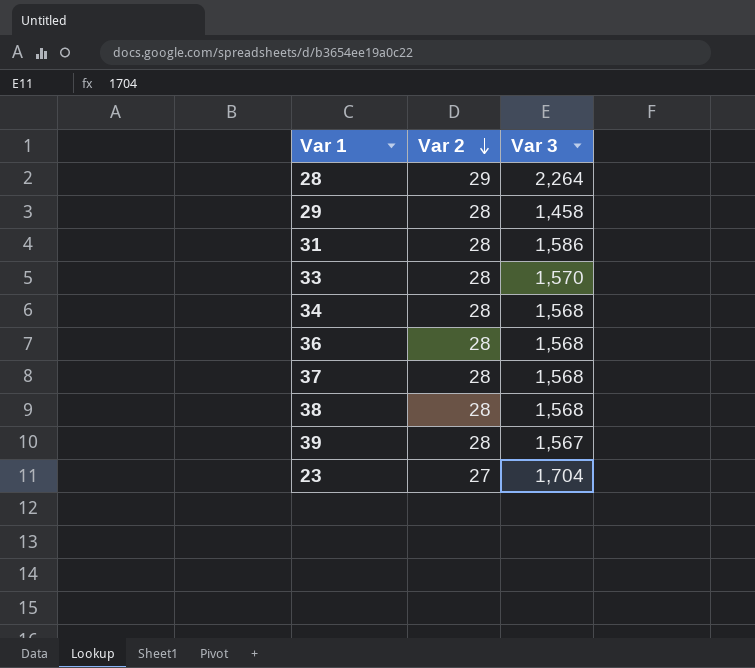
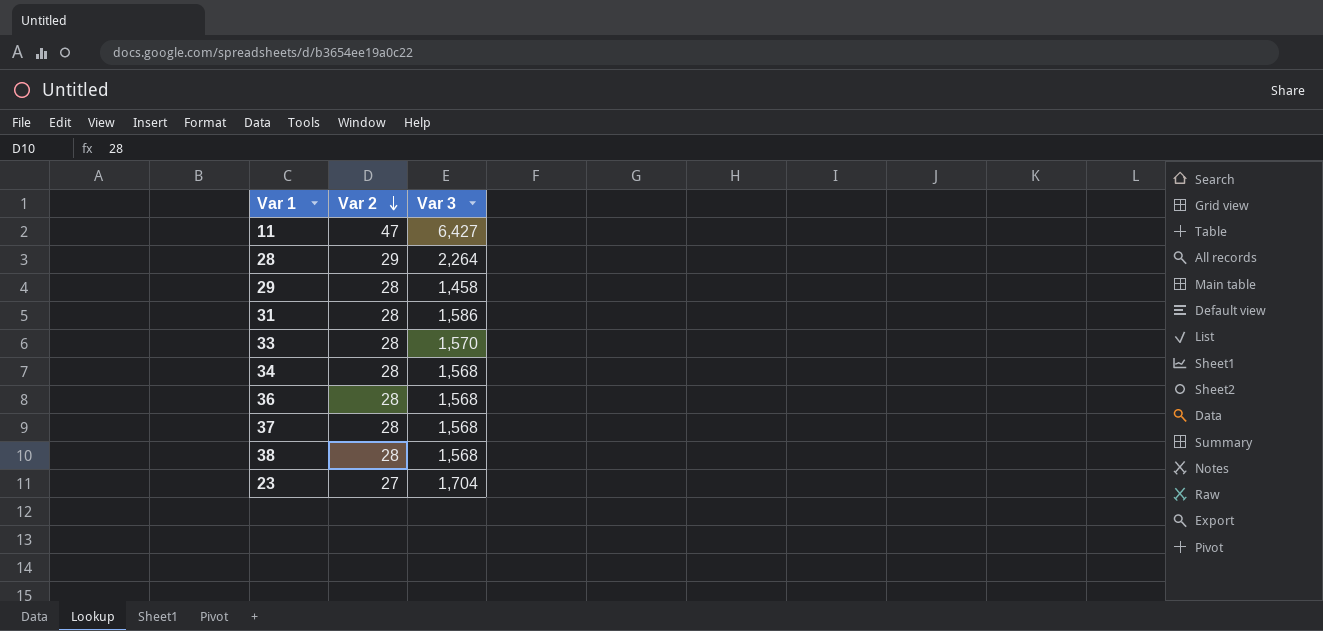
row 39: 28 | 1,567 -> none
row 11: none -> 47 | 6,427

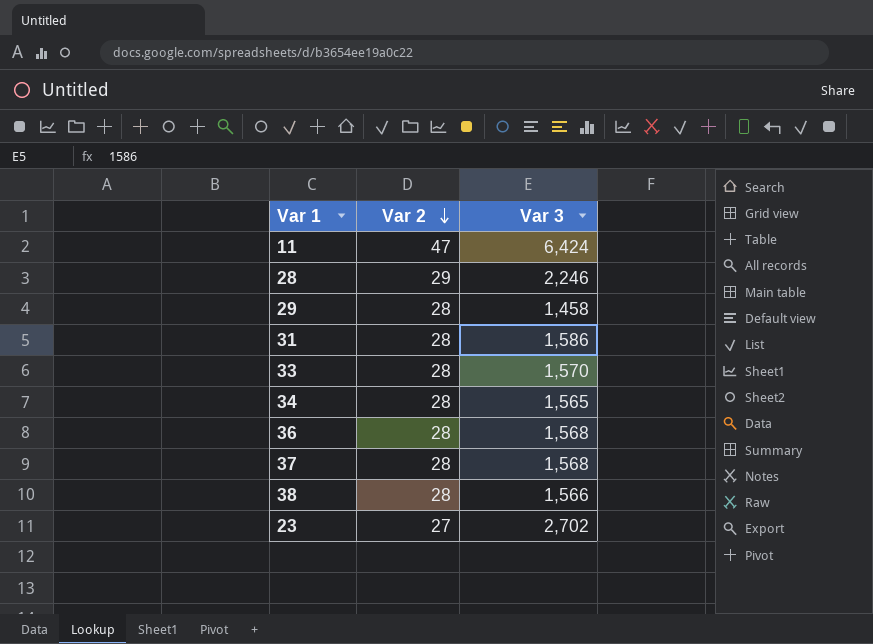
11 | Var 3: 6,427 -> 6,424
28 | Var 3: 2,264 -> 2,246
34 | Var 3: 1,568 -> 1,565
38 | Var 3: 1,568 -> 1,566
23 | Var 3: 1,704 -> 2,702

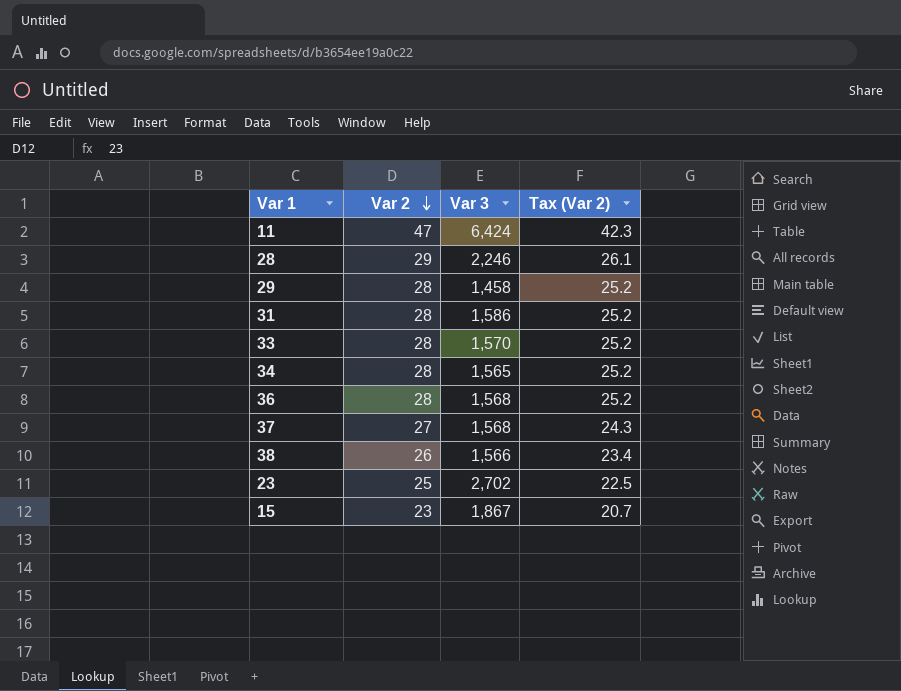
column Tax (Var 2) | formula: none -> [Var 2] * 0.9
37 | Var 2: 28 -> 27
38 | Var 2: 28 -> 26
23 | Var 2: 27 -> 25
row 15: none -> 23 | 1,867 | 20.7

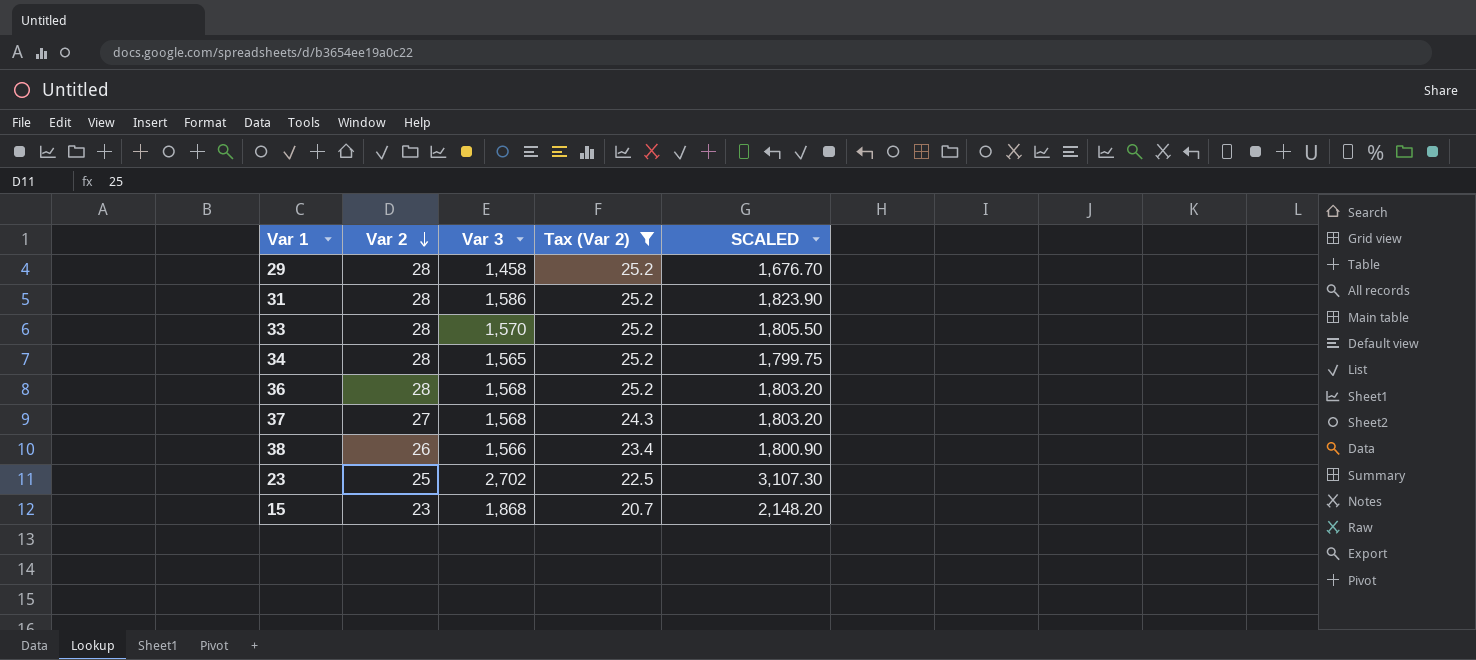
filter: none -> Tax (Var 2) <= 25.2
column SCALED | formula: none -> [Var 3] * 1.15
15 | Var 3: 1,867 -> 1,868

